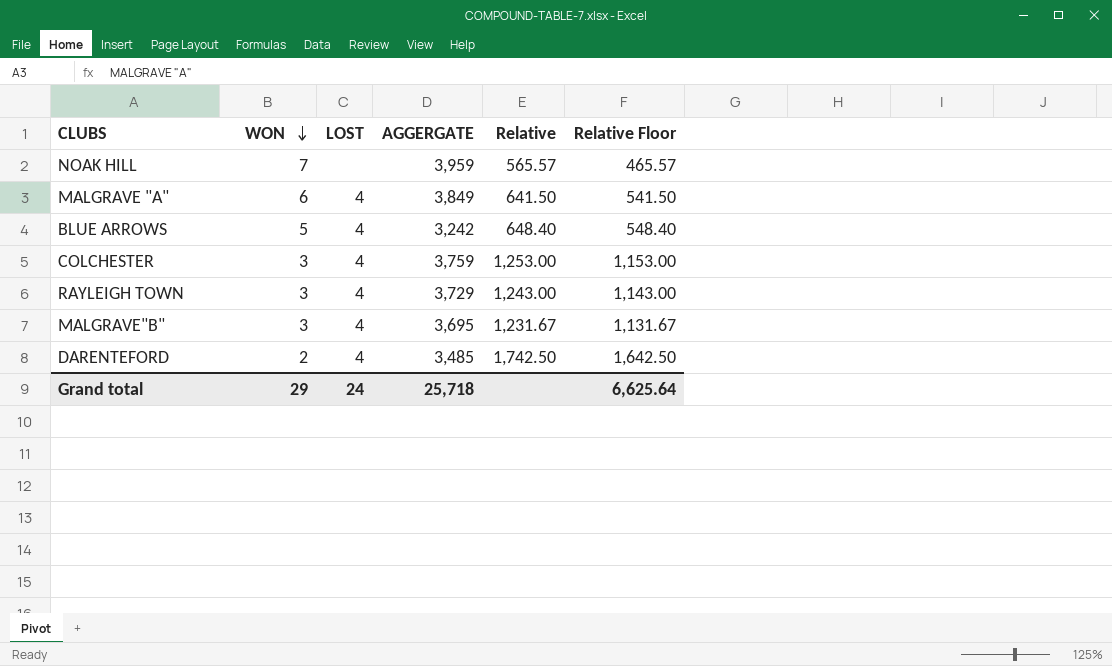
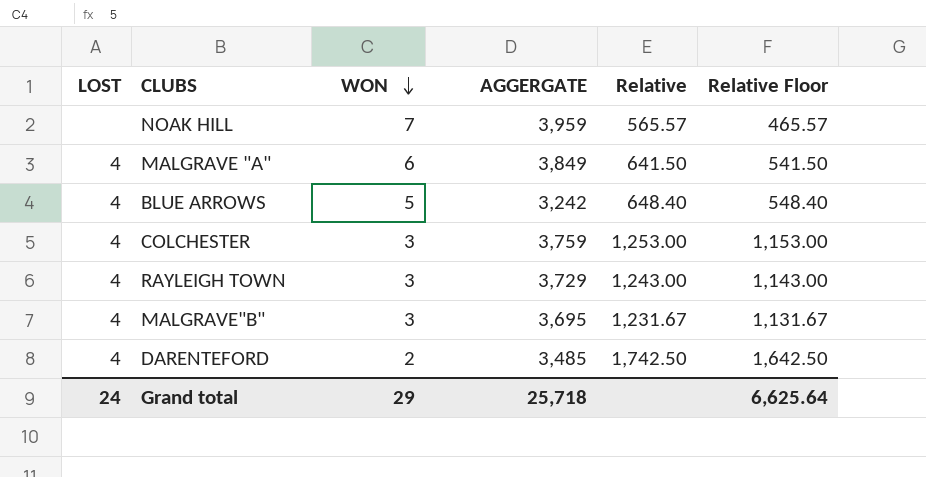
column LOST | position: 3 -> 1

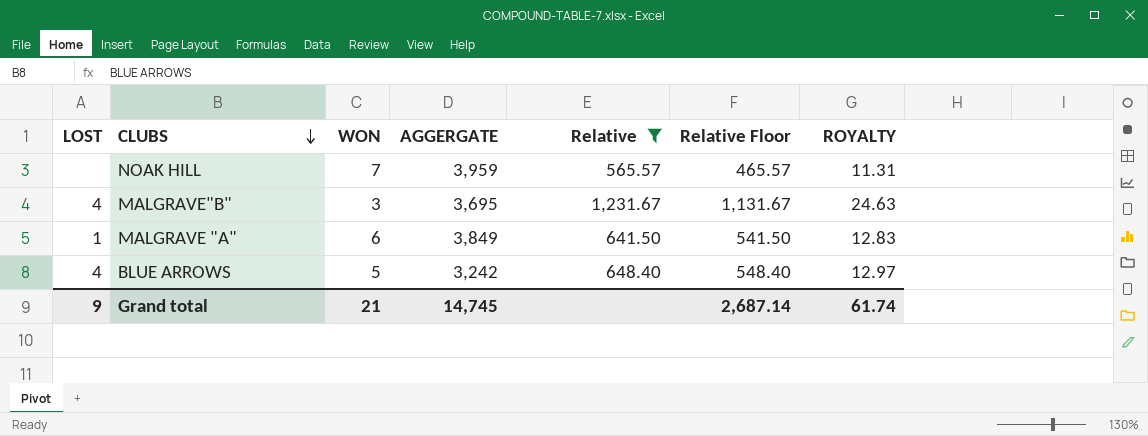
filter: none -> Relative <= 1,231.67
row order: WON descending -> CLUBS descending
column ROYALTY | formula: none -> [Relative] * 0.02
MALGRAVE "A" | LOST: 4 -> 1
Grand total | LOST: 24 -> 9
Grand total | WON: 29 -> 21
Grand total | AGGERGATE: 25,718 -> 14,745
Grand total | Relative Floor: 6,625.64 -> 2,687.14

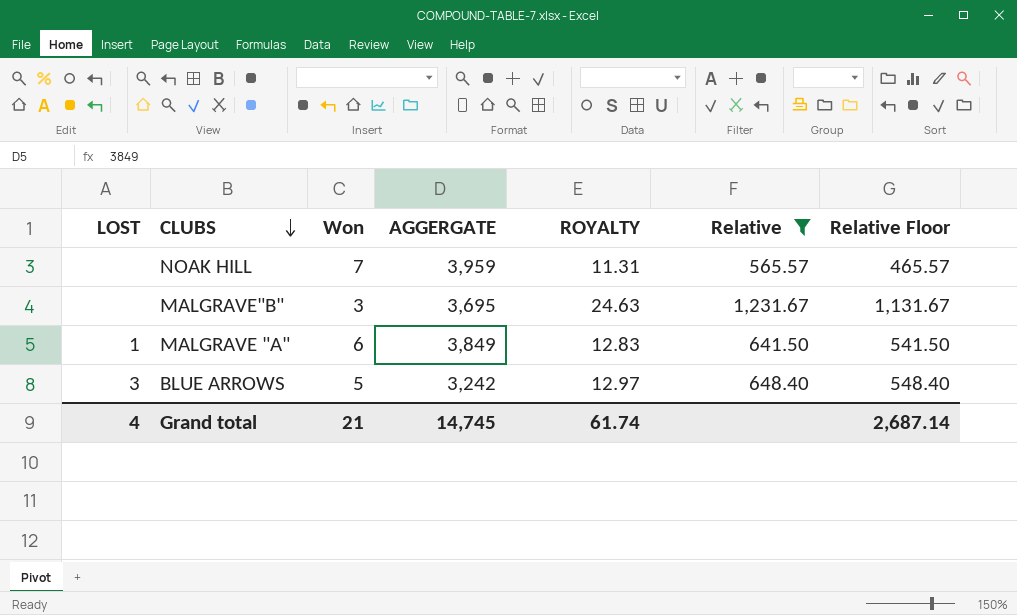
column name: WON -> Won
column ROYALTY | position: 7 -> 5
MALGRAVE"B" | LOST: 4 -> none
BLUE ARROWS | LOST: 4 -> 3
Grand total | LOST: 9 -> 4

